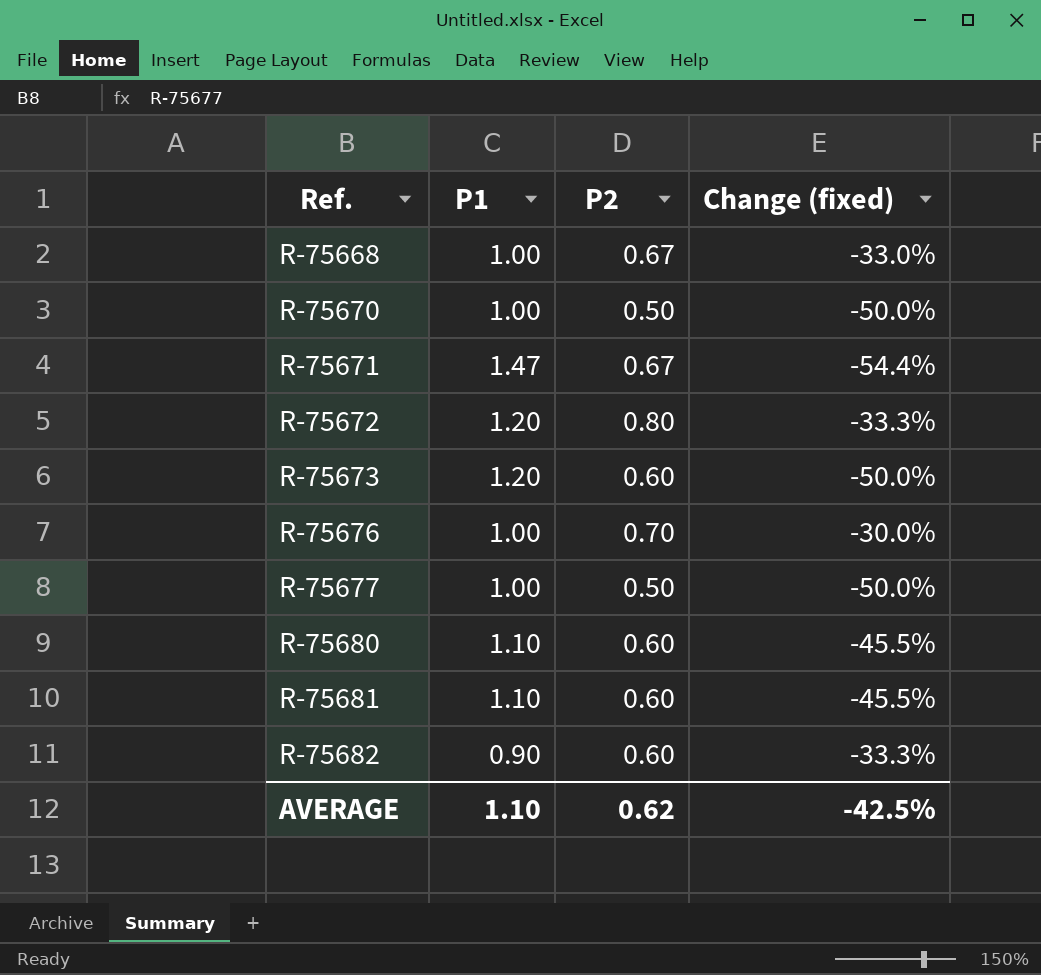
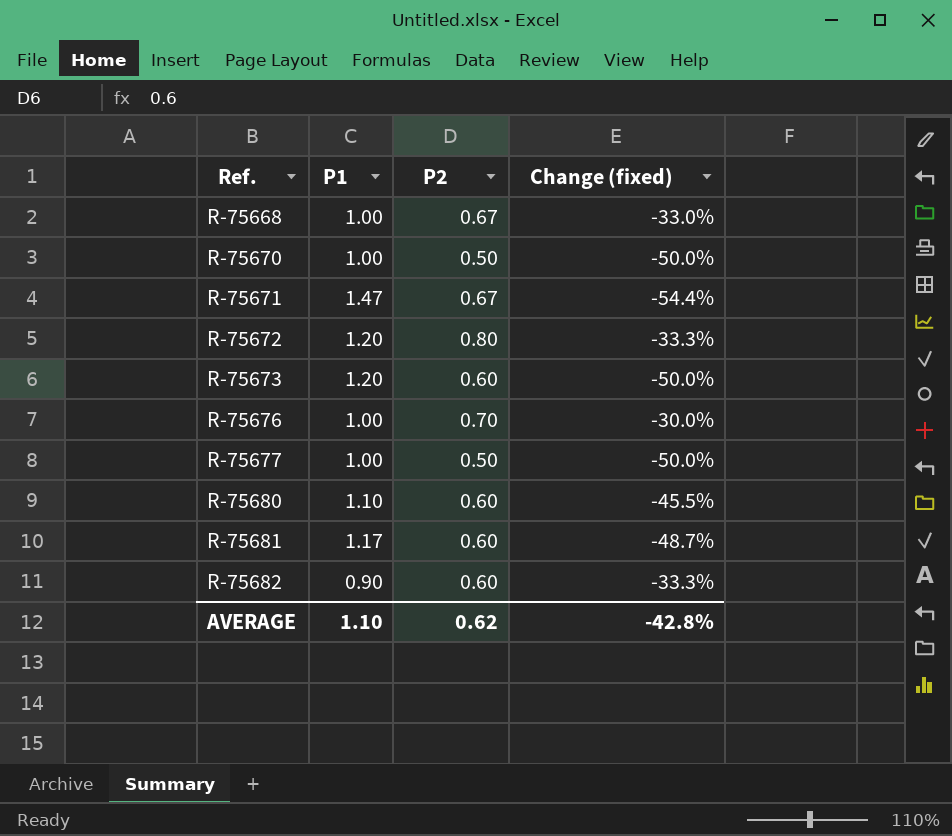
R-75681 | P1: 1.10 -> 1.17
R-75681 | Change (fixed): -45.5% -> -48.7%
AVERAGE | Change (fixed): -42.5% -> -42.8%

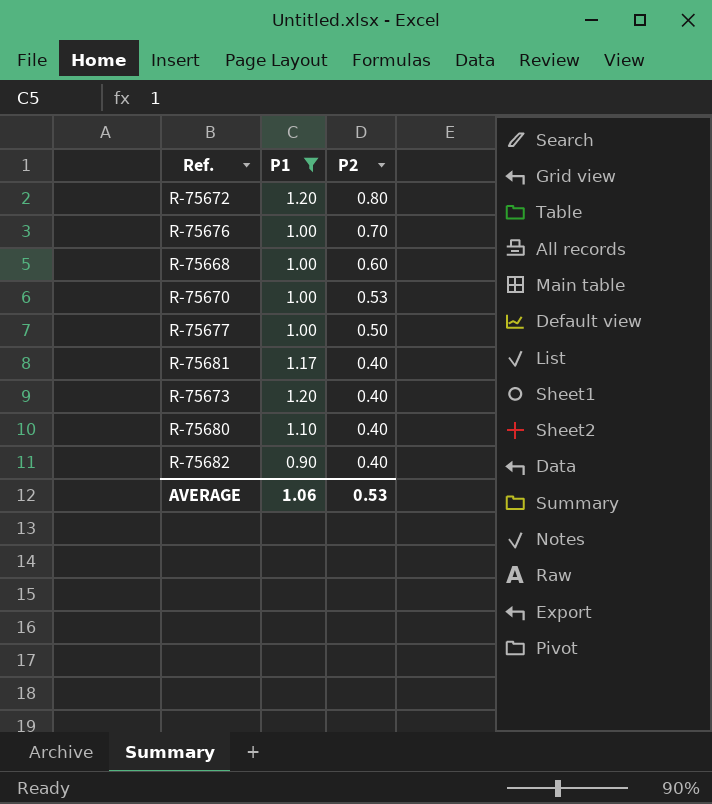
filter: none -> P1 != 1.47
row order: Ref. ascending -> P2 descending
column Change (fixed) | formula: ([P2] - [P1]) / [P1] -> none
R-75668 | P2: 0.67 -> 0.60
R-75670 | P2: 0.50 -> 0.53
R-75681 | P2: 0.60 -> 0.40
R-75673 | P2: 0.60 -> 0.40
R-75680 | P2: 0.60 -> 0.40
R-75682 | P2: 0.60 -> 0.40
AVERAGE | P1: 1.10 -> 1.06
AVERAGE | P2: 0.62 -> 0.53

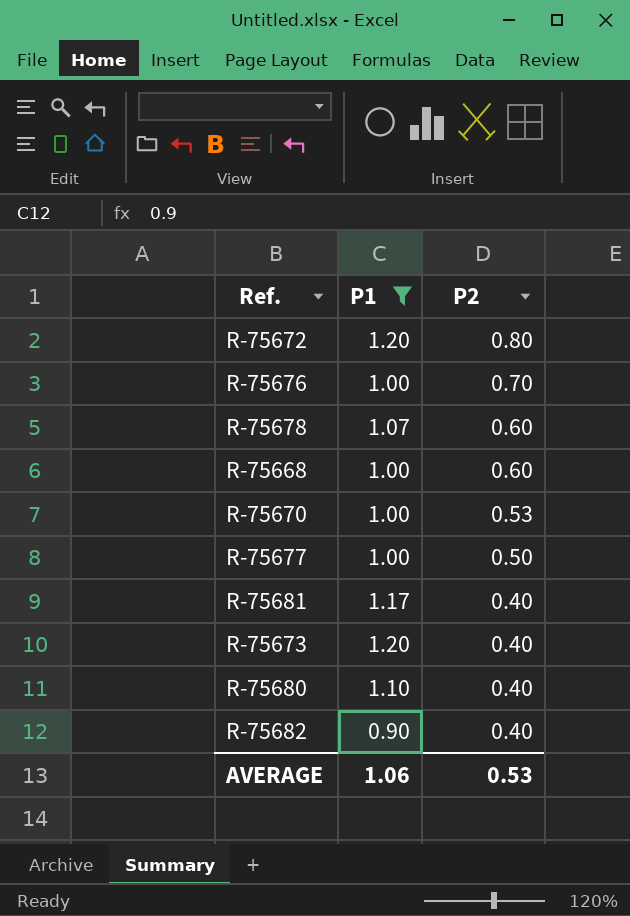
row R-75678: none -> 1.07 | 0.60

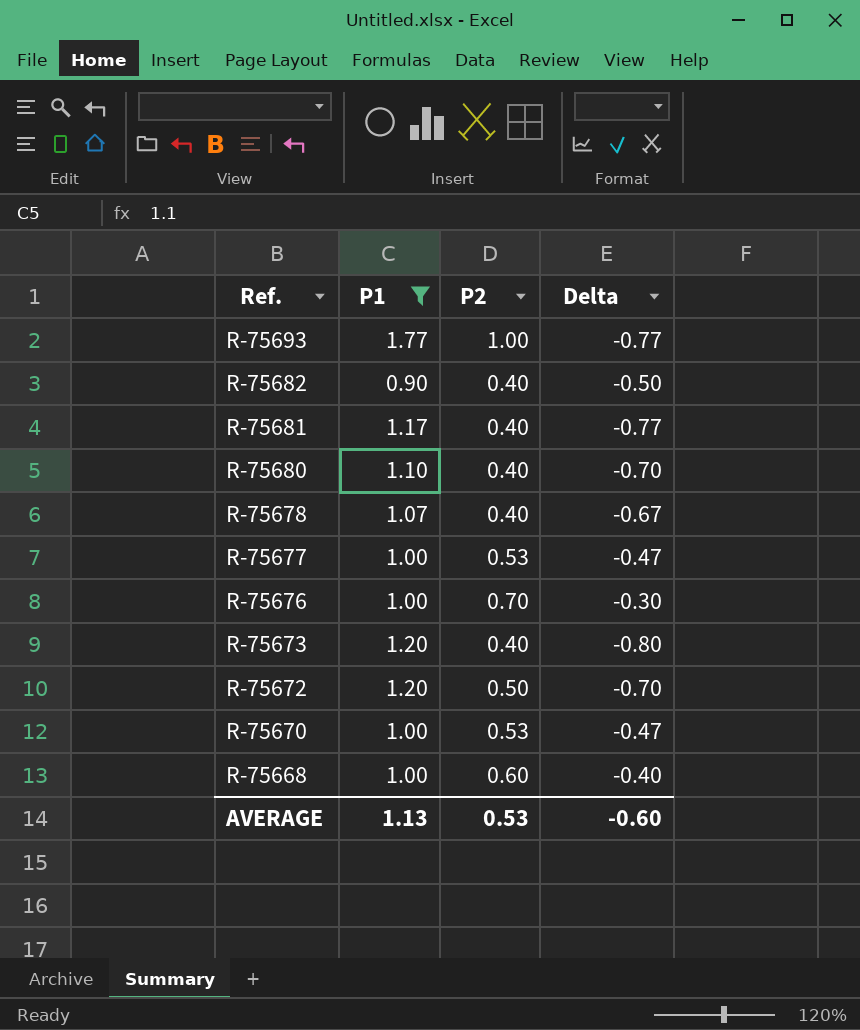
row order: P2 descending -> Ref. descending
column Delta | formula: none -> [P2] - [P1]
row R-75693: none -> 1.77 | 1.00 | -0.77
R-75678 | P2: 0.60 -> 0.40
R-75677 | P2: 0.50 -> 0.53
R-75672 | P2: 0.80 -> 0.50
AVERAGE | P1: 1.06 -> 1.13

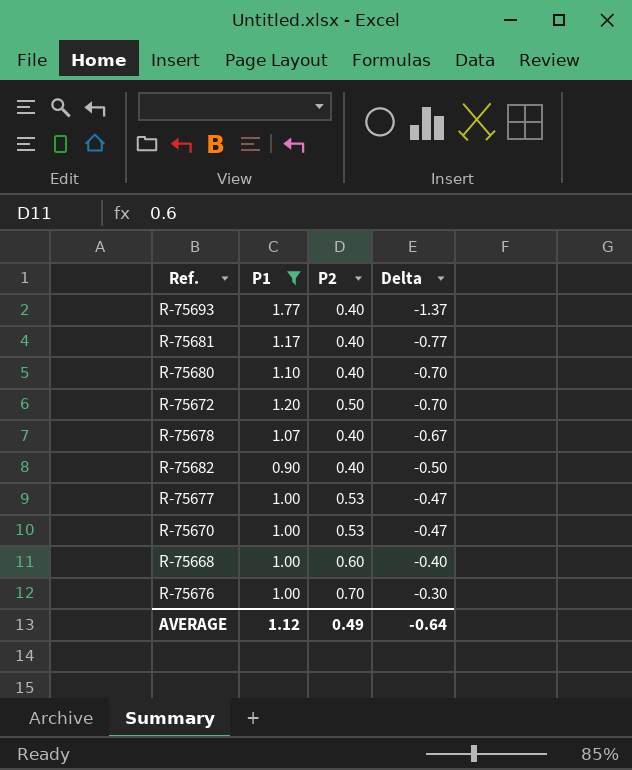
row order: Ref. descending -> Delta ascending
row R-75673: 1.20 | 0.40 | -0.80 -> none
R-75693 | P2: 1.00 -> 0.40
R-75693 | Delta: -0.77 -> -1.37
AVERAGE | P1: 1.13 -> 1.12
AVERAGE | P2: 0.53 -> 0.49
AVERAGE | Delta: -0.60 -> -0.64

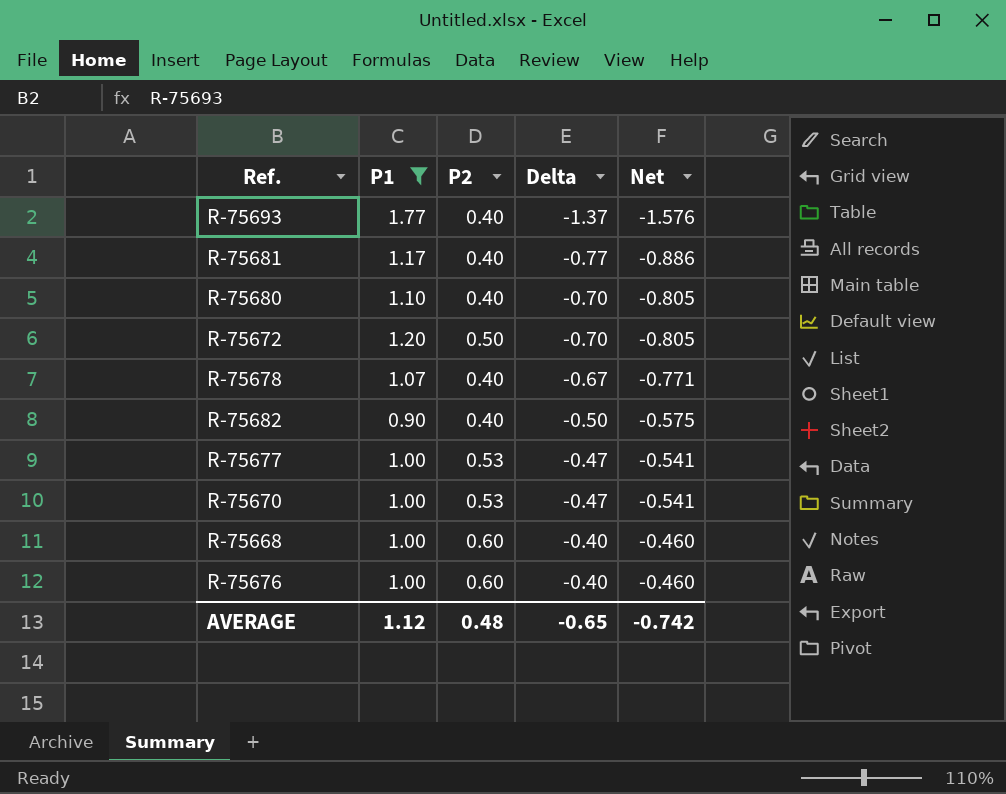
column Net | formula: none -> [Delta] * 1.15
R-75676 | P2: 0.70 -> 0.60
R-75676 | Delta: -0.30 -> -0.40
AVERAGE | P2: 0.49 -> 0.48
AVERAGE | Delta: -0.64 -> -0.65

